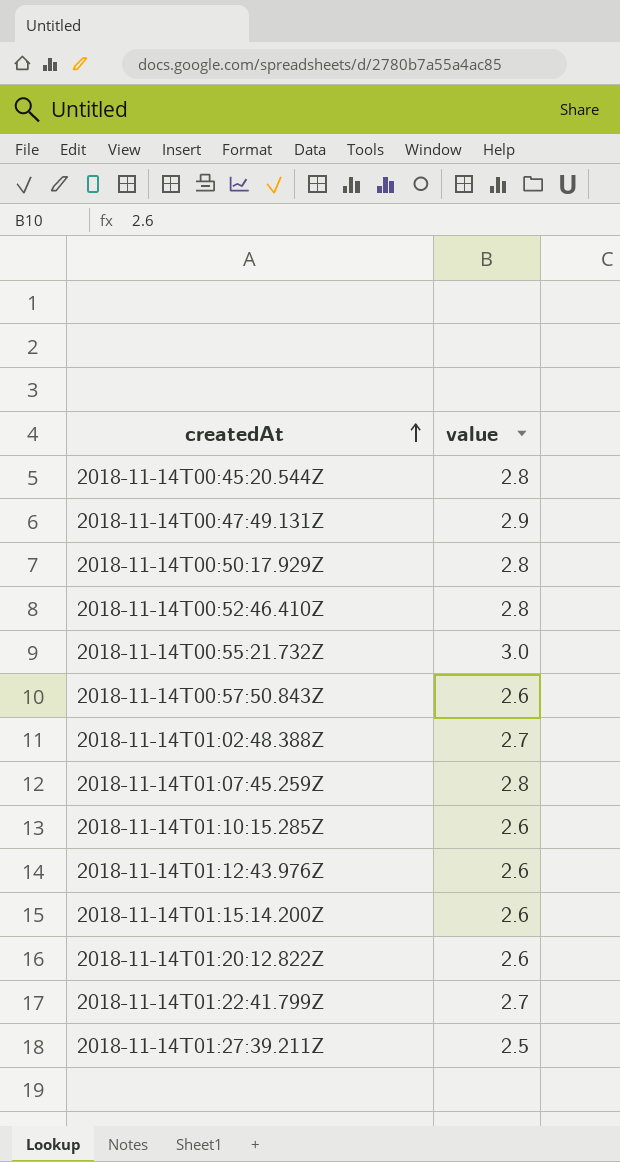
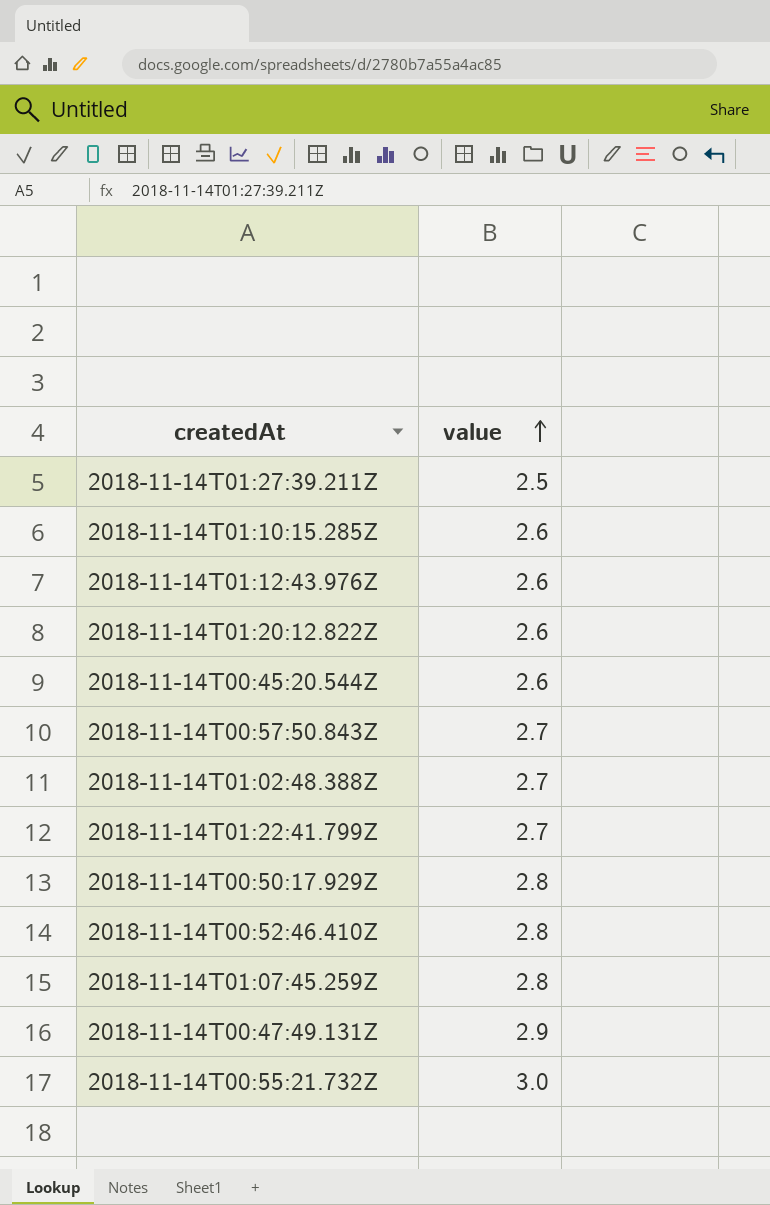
row order: createdAt ascending -> value ascending
row 2018-11-14T01:15:14.200Z: 2.6 -> none
2018-11-14T00:45:20.544Z | value: 2.8 -> 2.6
2018-11-14T00:57:50.843Z | value: 2.6 -> 2.7

